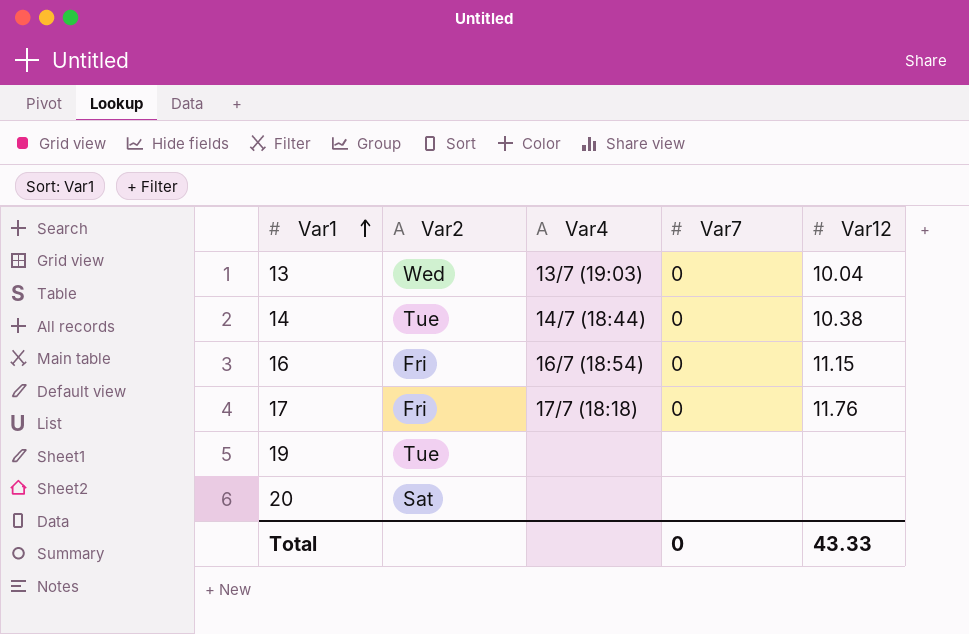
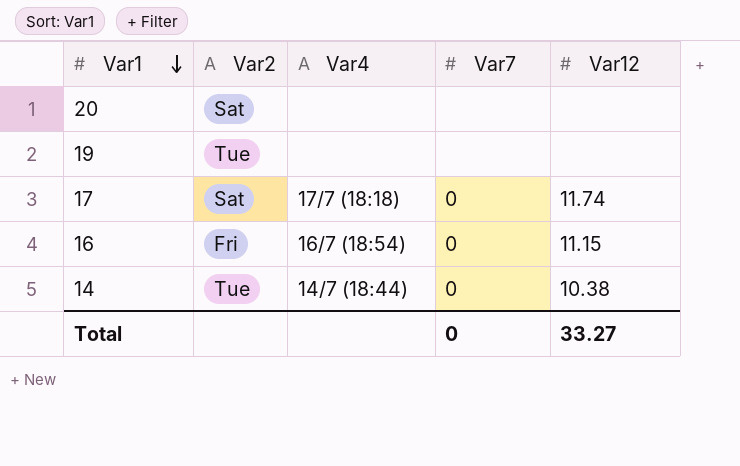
row order: Var1 ascending -> Var1 descending
row 13: Wed | 13/7 (19:03) | 0 | 10.04 -> none
17 | Var2: Fri -> Sat
17 | Var12: 11.76 -> 11.74
Total | Var12: 43.33 -> 33.27

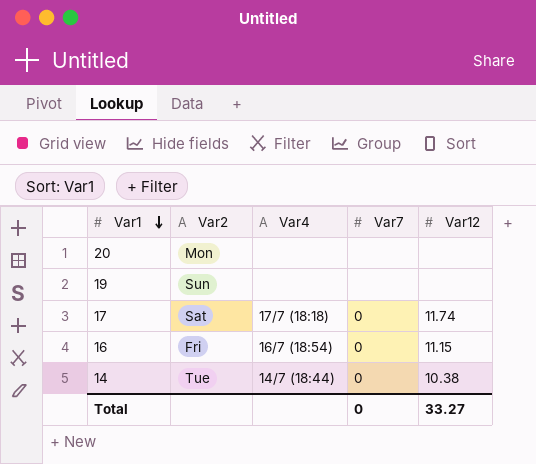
20 | Var2: Sat -> Mon
19 | Var2: Tue -> Sun

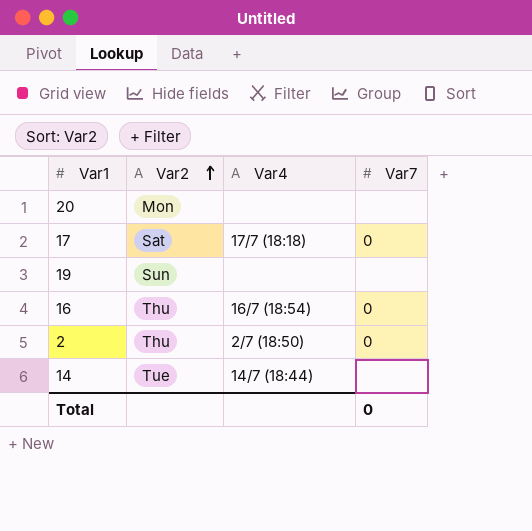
row order: Var1 descending -> Var2 ascending
column Var12 | position: 5 -> none
16 | Var2: Fri -> Thu
row 2: none -> Thu | 2/7 (18:50) | 0
14 | Var7: 0 -> none

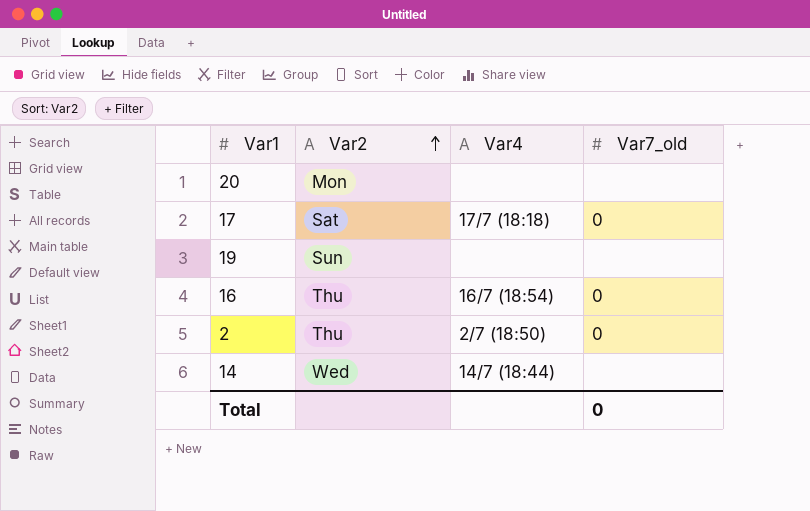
column name: Var7 -> Var7_old
14 | Var2: Tue -> Wed

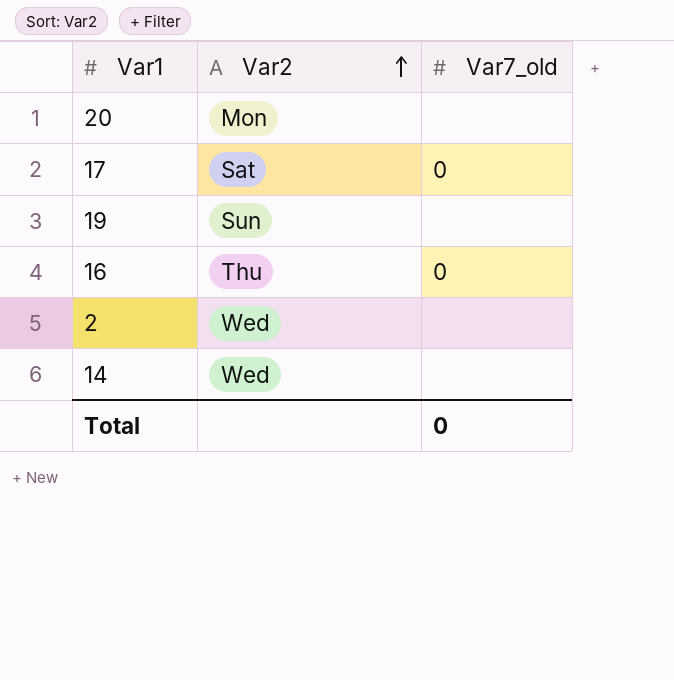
column Var4 | position: 3 -> none
2 | Var2: Thu -> Wed
2 | Var7_old: 0 -> none

